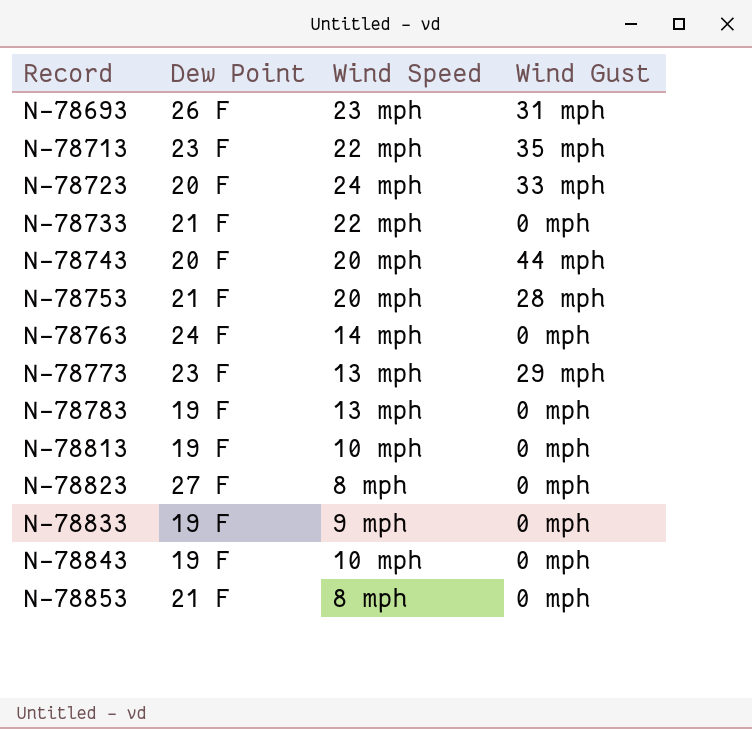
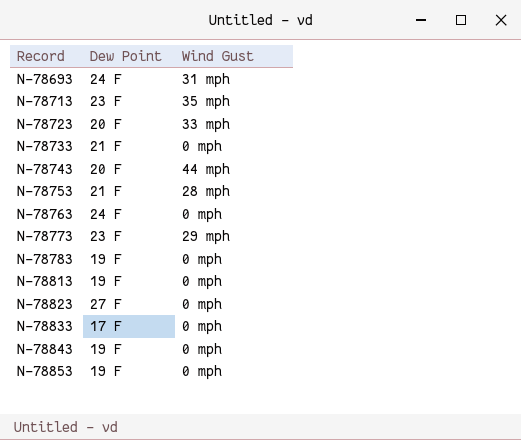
column Wind Speed | position: 3 -> none
N-78693 | Dew Point: 26 F -> 24 F
N-78833 | Dew Point: 19 F -> 17 F
N-78853 | Dew Point: 21 F -> 19 F

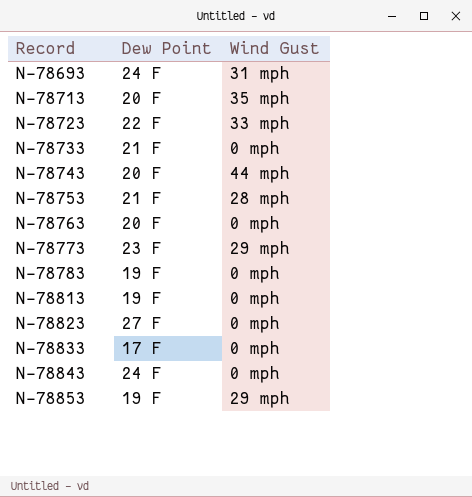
N-78713 | Dew Point: 23 F -> 20 F
N-78723 | Dew Point: 20 F -> 22 F
N-78763 | Dew Point: 24 F -> 20 F
N-78843 | Dew Point: 19 F -> 24 F
N-78853 | Wind Gust: 0 mph -> 29 mph

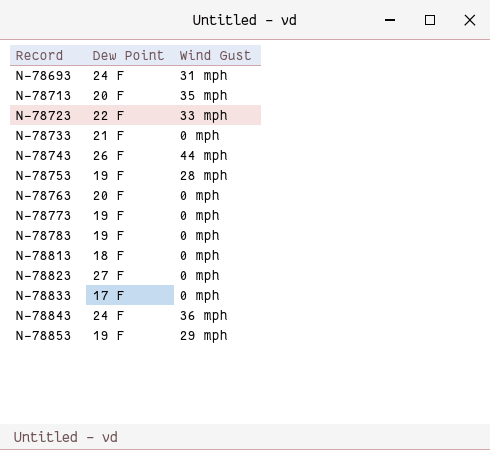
N-78743 | Dew Point: 20 F -> 26 F
N-78753 | Dew Point: 21 F -> 19 F
N-78773 | Dew Point: 23 F -> 19 F
N-78773 | Wind Gust: 29 mph -> 0 mph
N-78813 | Dew Point: 19 F -> 18 F
N-78843 | Wind Gust: 0 mph -> 36 mph

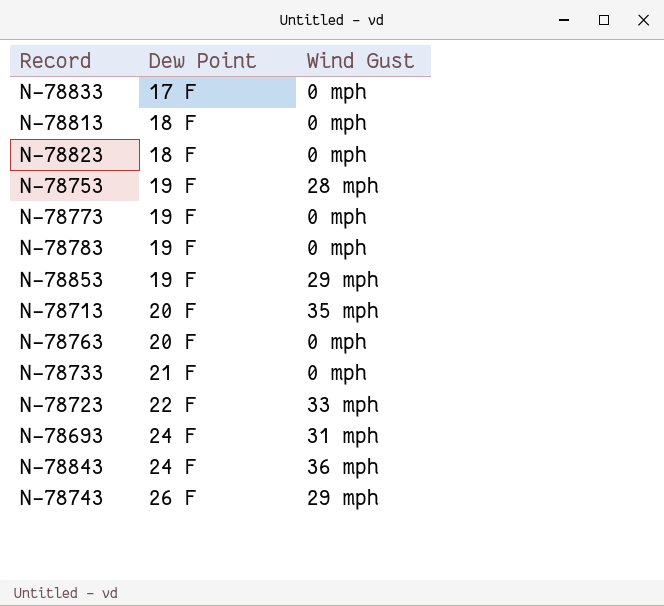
row order: Record ascending -> Dew Point ascending
N-78823 | Dew Point: 27 F -> 18 F
N-78743 | Wind Gust: 44 mph -> 29 mph

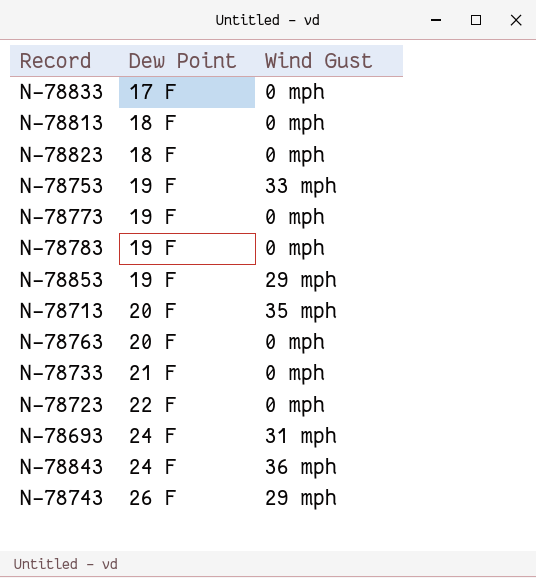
N-78753 | Wind Gust: 28 mph -> 33 mph
N-78723 | Wind Gust: 33 mph -> 0 mph

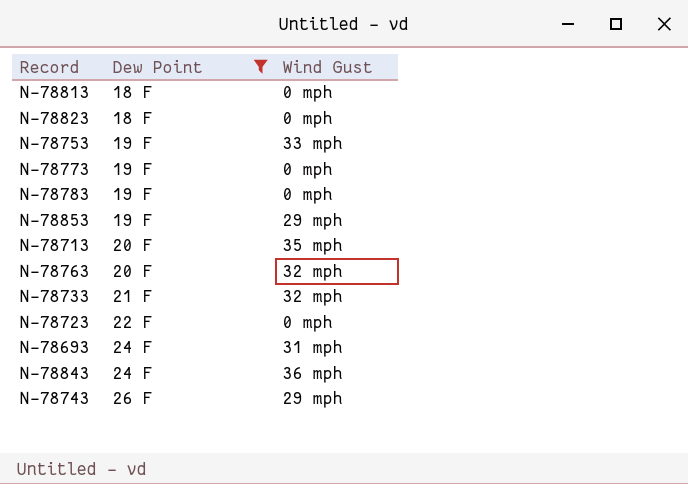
filter: none -> Dew Point != 17 F
N-78763 | Wind Gust: 0 mph -> 32 mph
N-78733 | Wind Gust: 0 mph -> 32 mph

